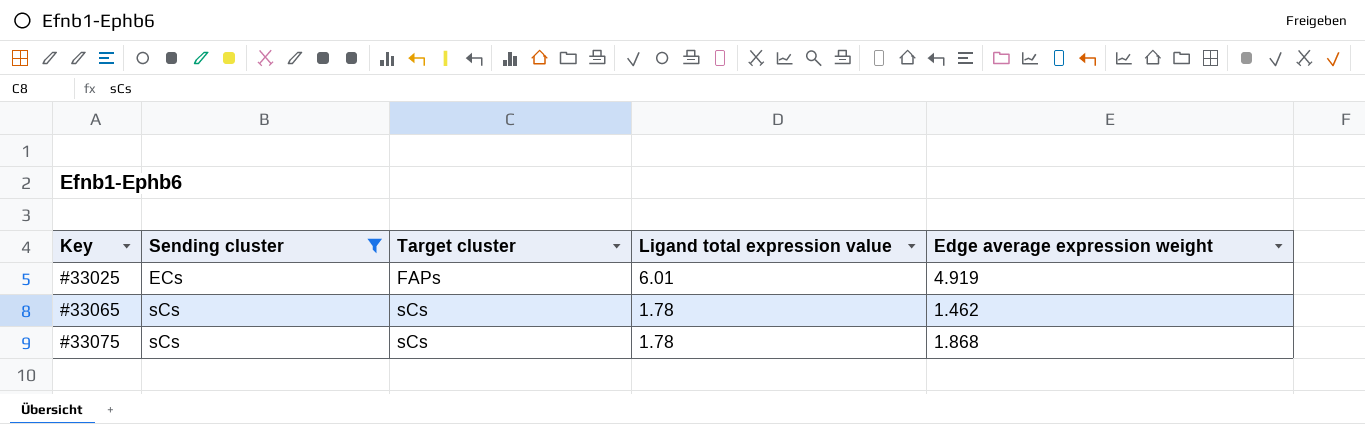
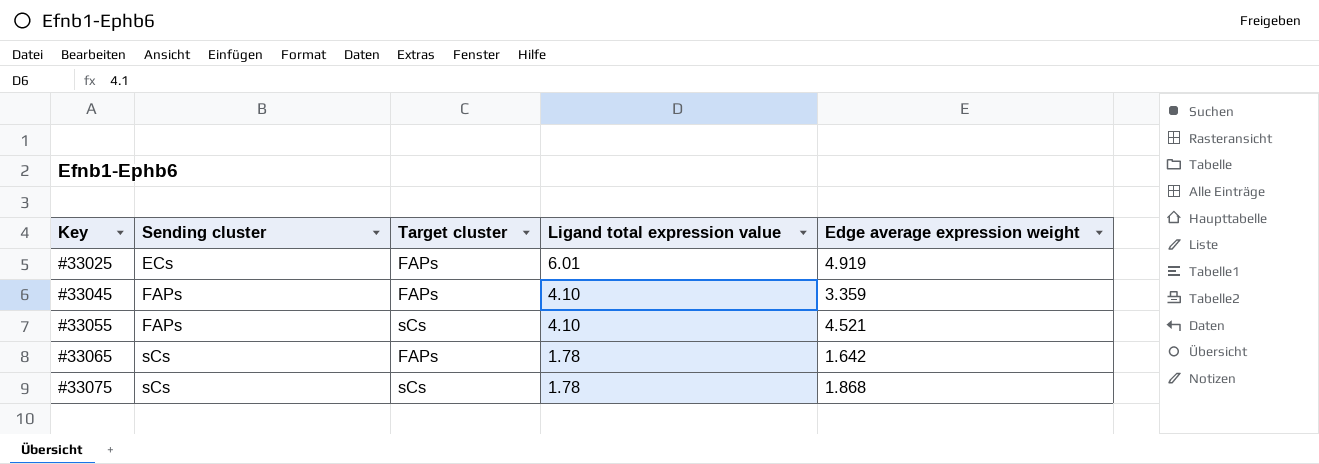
filter: Sending cluster != FAPs -> none
#33065 | Target cluster: sCs -> FAPs
#33065 | Edge average expression weight: 1.462 -> 1.642

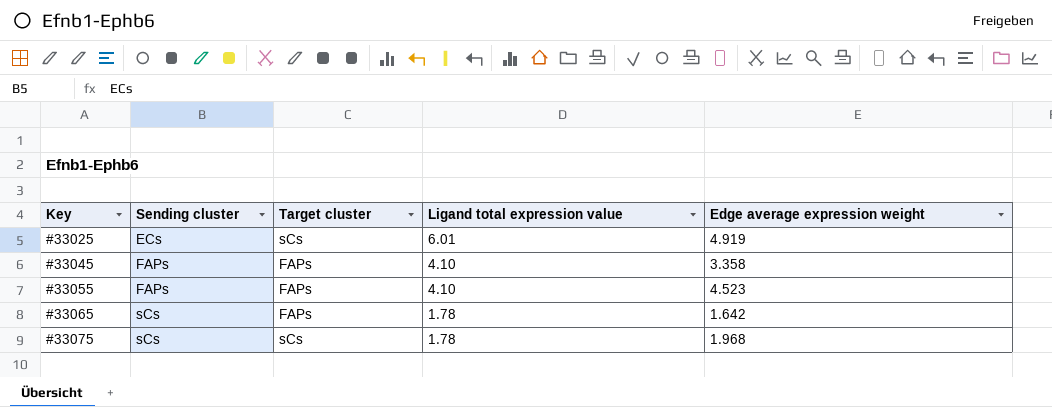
#33025 | Target cluster: FAPs -> sCs
#33045 | Edge average expression weight: 3.359 -> 3.358
#33055 | Target cluster: sCs -> FAPs
#33055 | Edge average expression weight: 4.521 -> 4.523
#33075 | Edge average expression weight: 1.868 -> 1.968

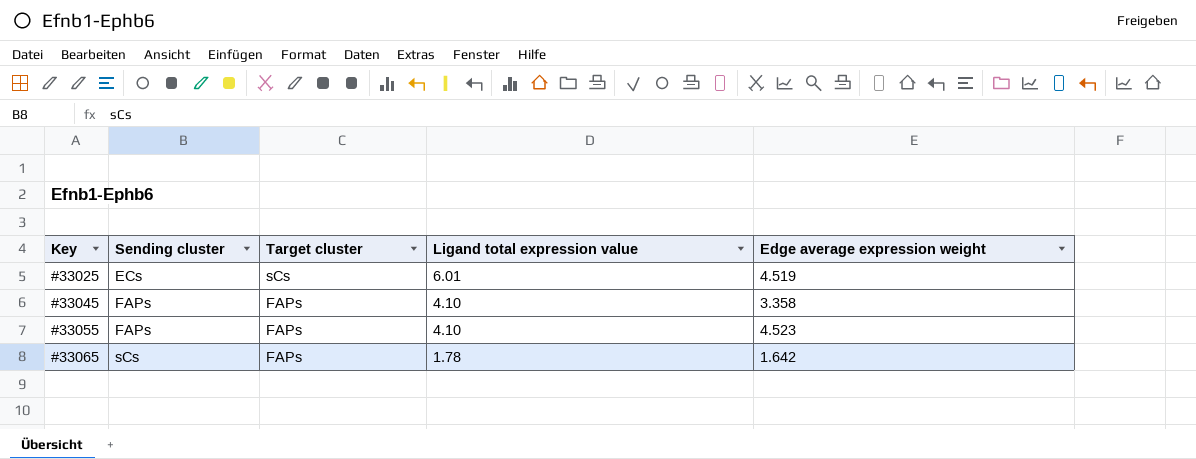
row #33075: sCs | sCs | 1.78 | 1.968 -> none
#33025 | Edge average expression weight: 4.919 -> 4.519

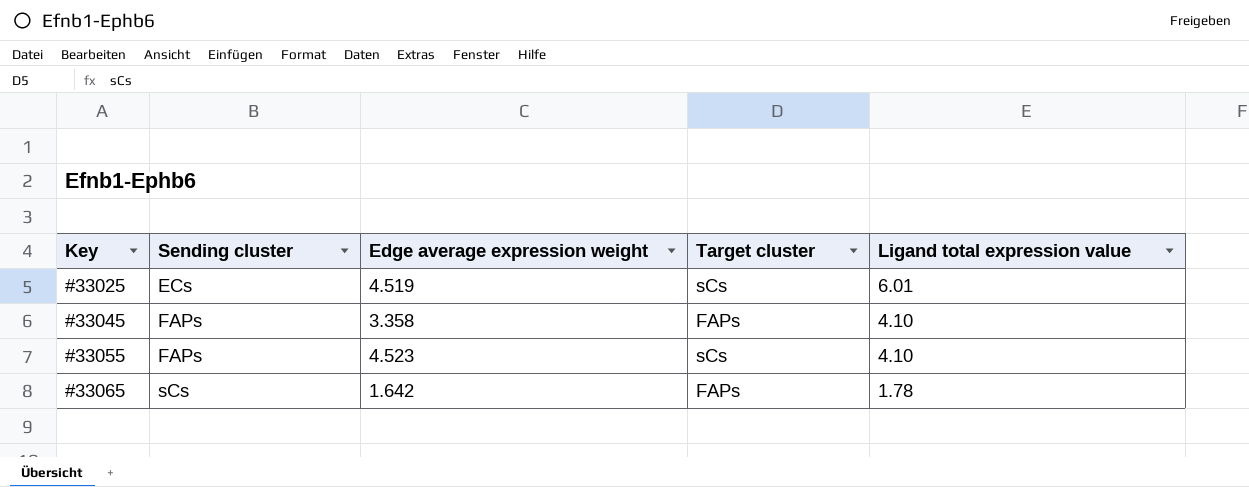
column Edge average expression weight | position: 5 -> 3
#33055 | Target cluster: FAPs -> sCs

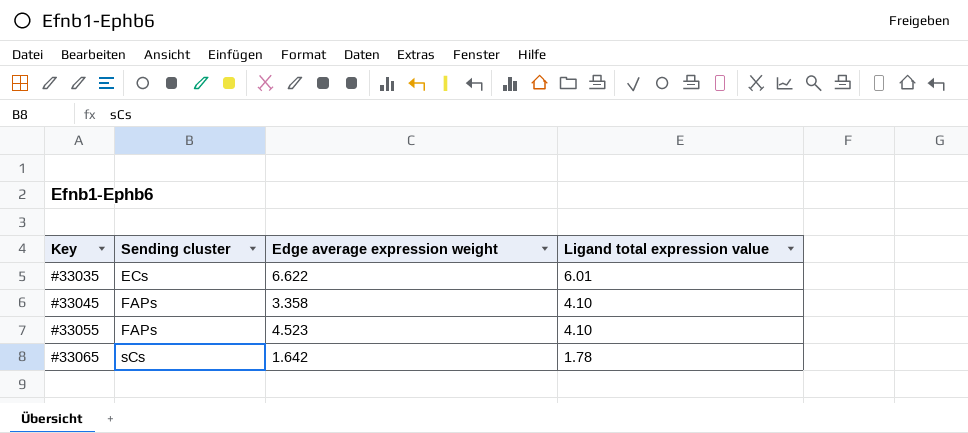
column Target cluster | position: 4 -> none
row #33025: ECs | 4.519 | sCs | 6.01 -> none
row #33035: none -> ECs | 6.622 | 6.01

